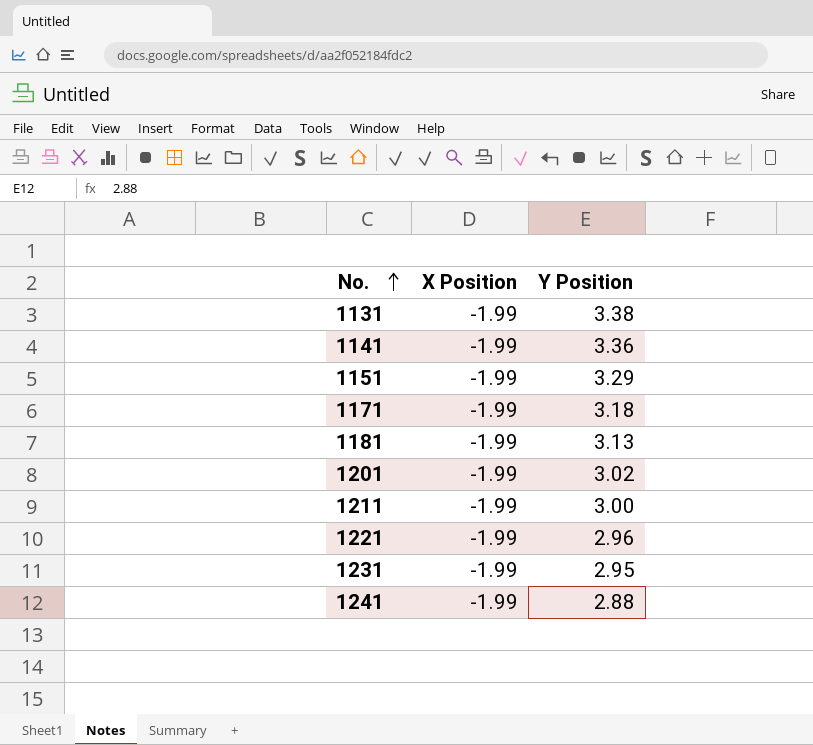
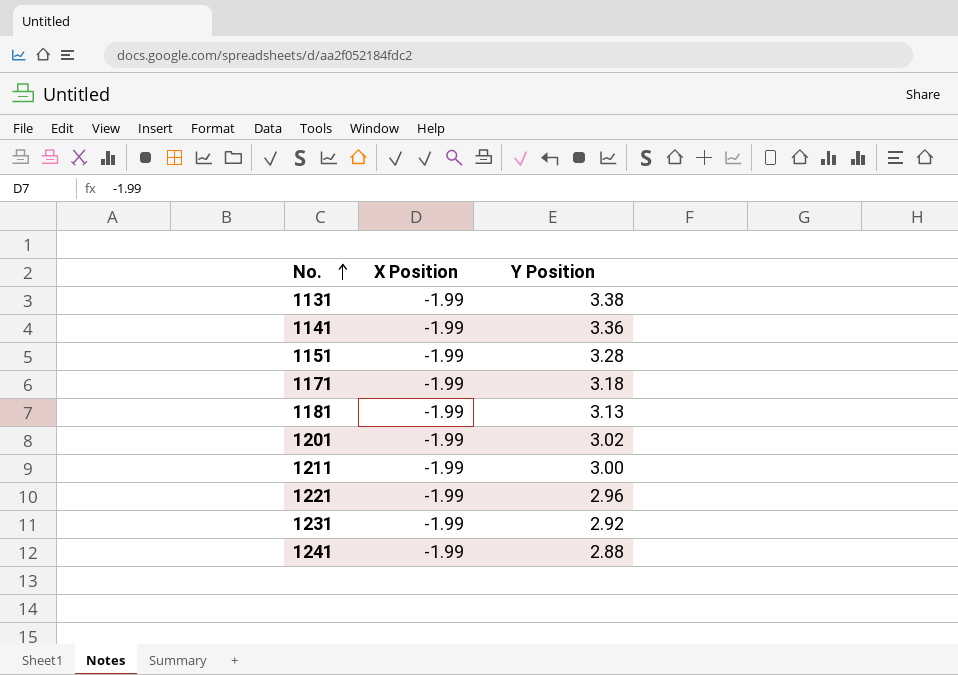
1151 | Y Position: 3.29 -> 3.28
1231 | Y Position: 2.95 -> 2.92

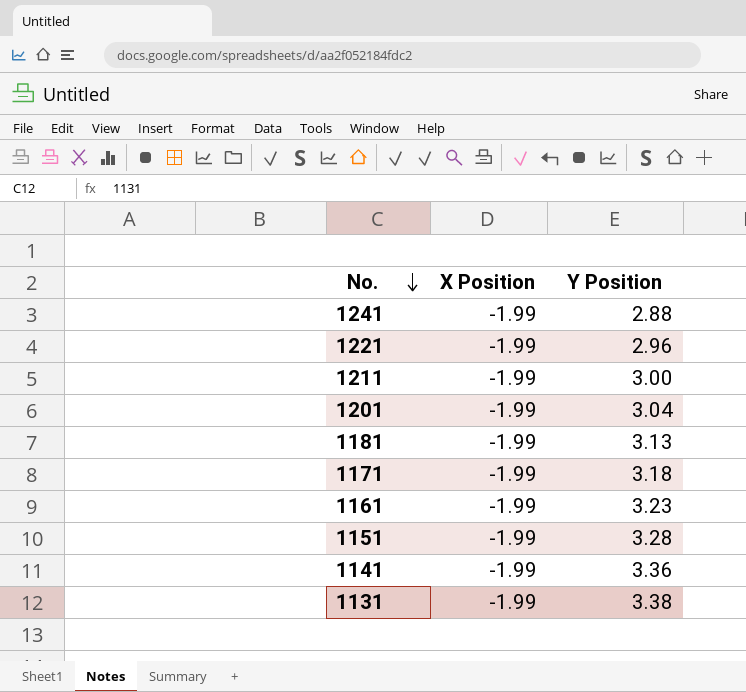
row order: No. ascending -> No. descending
row 1231: -1.99 | 2.92 -> none
1201 | Y Position: 3.02 -> 3.04
row 1161: none -> -1.99 | 3.23

